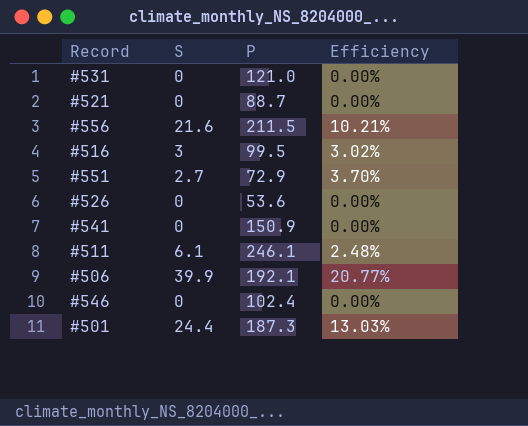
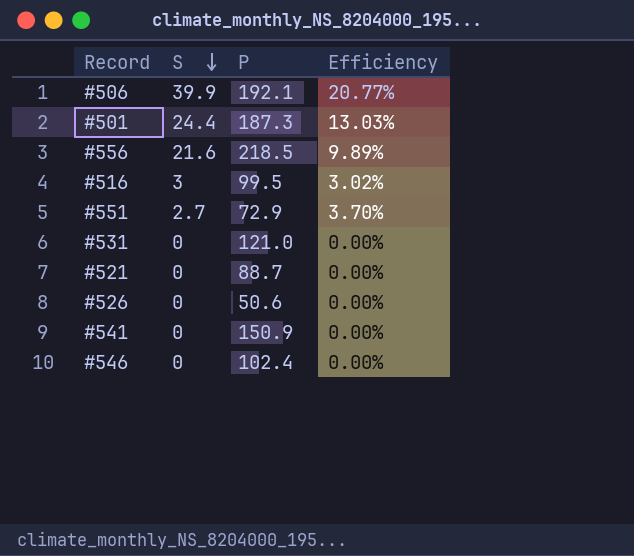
row order: none -> S descending
row #511: 6.1 | 246.1 | 2.48% -> none
#556 | P: 211.5 -> 218.5
#556 | Efficiency: 10.21% -> 9.89%
#526 | P: 53.6 -> 50.6

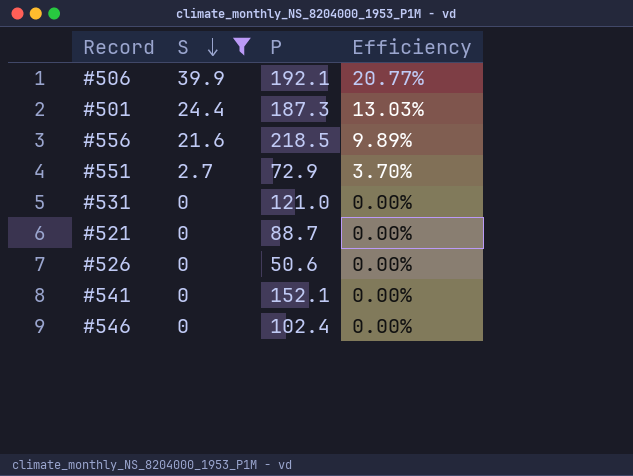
filter: none -> S != 3
#541 | P: 150.9 -> 152.1

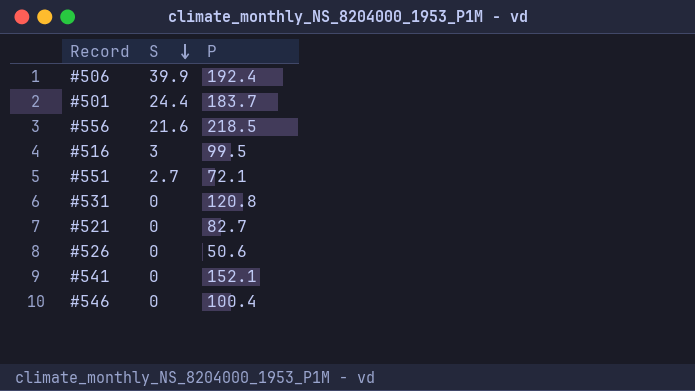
filter: S != 3 -> none
column Efficiency | formula: [S] / [P] -> none
#506 | P: 192.1 -> 192.4
#501 | P: 187.3 -> 183.7
#551 | P: 72.9 -> 72.1
#531 | P: 121.0 -> 120.8
#521 | P: 88.7 -> 82.7
#546 | P: 102.4 -> 100.4

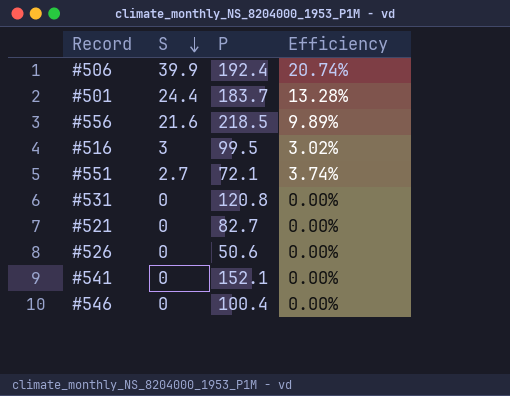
column Efficiency | formula: none -> [S] / [P]

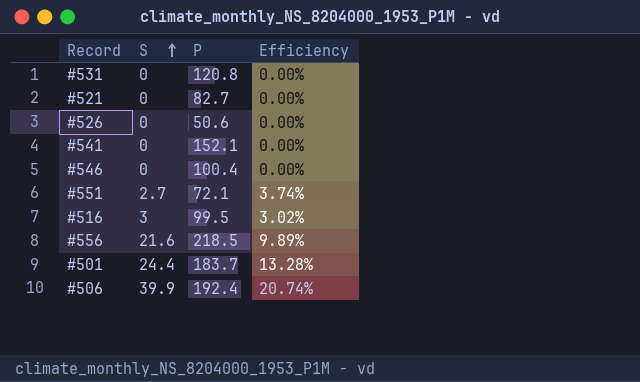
row order: S descending -> S ascending

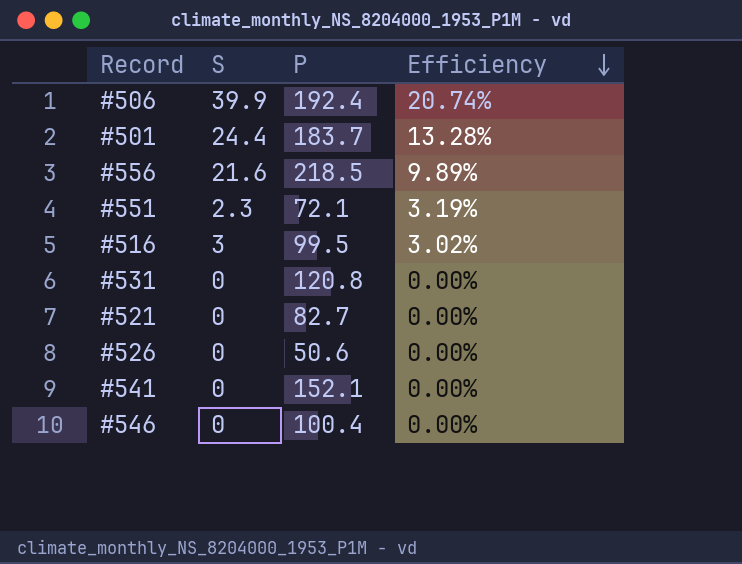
row order: S ascending -> Efficiency descending
#551 | S: 2.7 -> 2.3
#551 | Efficiency: 3.74% -> 3.19%

